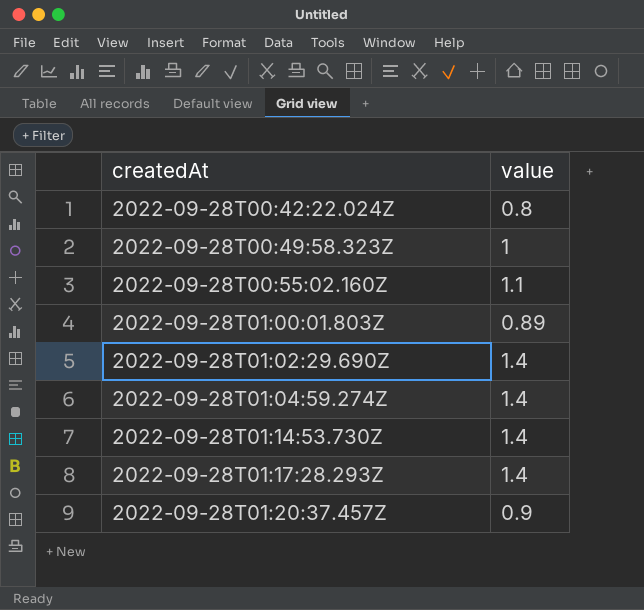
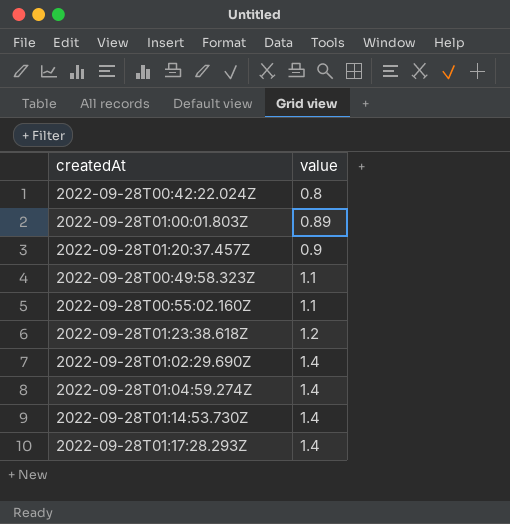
row order: createdAt ascending -> value ascending
2022-09-28T00:49:58.323Z | value: 1 -> 1.1
row 2022-09-28T01:23:38.618Z: none -> 1.2

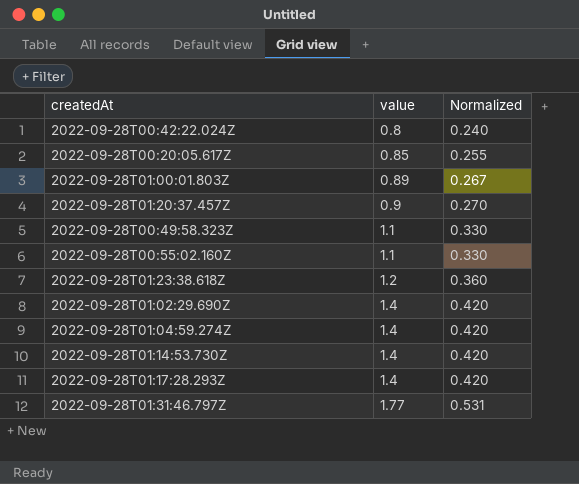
column Normalized | formula: none -> [value] * 0.3
row 2022-09-28T00:20:05.617Z: none -> 0.85 | 0.255
row 2022-09-28T01:31:46.797Z: none -> 1.77 | 0.531

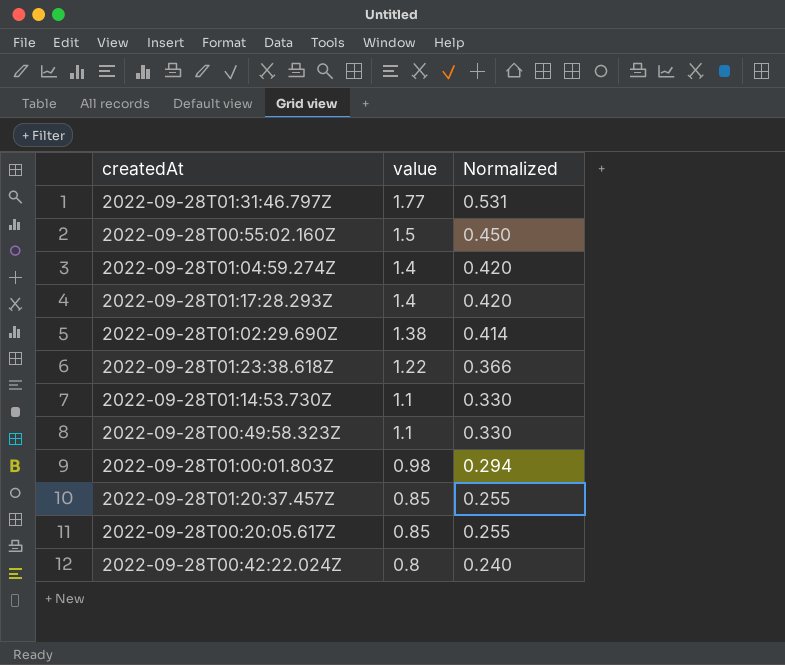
row order: value ascending -> value descending
2022-09-28T00:55:02.160Z | value: 1.1 -> 1.5
2022-09-28T00:55:02.160Z | Normalized: 0.330 -> 0.450
2022-09-28T01:02:29.690Z | value: 1.4 -> 1.38
2022-09-28T01:02:29.690Z | Normalized: 0.420 -> 0.414
2022-09-28T01:23:38.618Z | value: 1.2 -> 1.22
2022-09-28T01:23:38.618Z | Normalized: 0.360 -> 0.366
2022-09-28T01:14:53.730Z | value: 1.4 -> 1.1
2022-09-28T01:14:53.730Z | Normalized: 0.420 -> 0.330
2022-09-28T01:00:01.803Z | value: 0.89 -> 0.98
2022-09-28T01:00:01.803Z | Normalized: 0.267 -> 0.294
2022-09-28T01:20:37.457Z | value: 0.9 -> 0.85
2022-09-28T01:20:37.457Z | Normalized: 0.270 -> 0.255

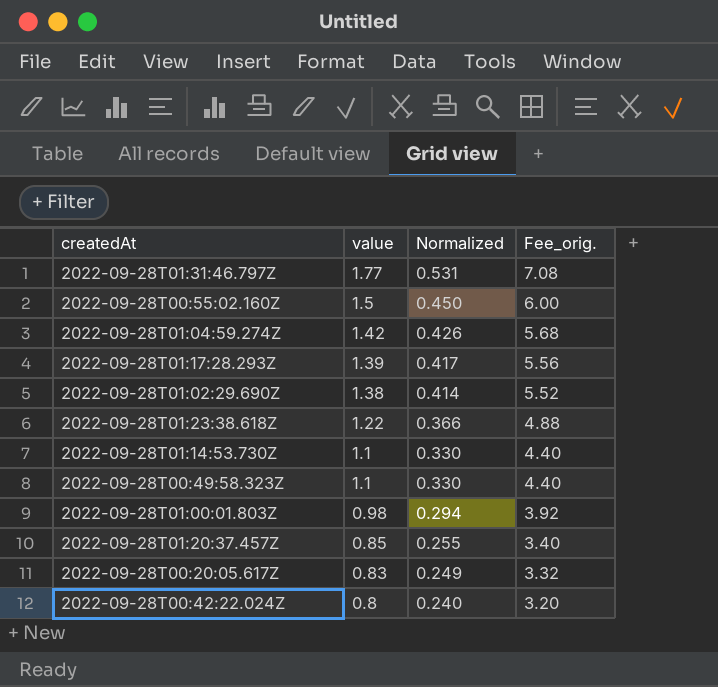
column Fee_orig. | formula: none -> [value] * 4
2022-09-28T01:04:59.274Z | value: 1.4 -> 1.42
2022-09-28T01:04:59.274Z | Normalized: 0.420 -> 0.426
2022-09-28T01:17:28.293Z | value: 1.4 -> 1.39
2022-09-28T01:17:28.293Z | Normalized: 0.420 -> 0.417
2022-09-28T00:20:05.617Z | value: 0.85 -> 0.83
2022-09-28T00:20:05.617Z | Normalized: 0.255 -> 0.249

